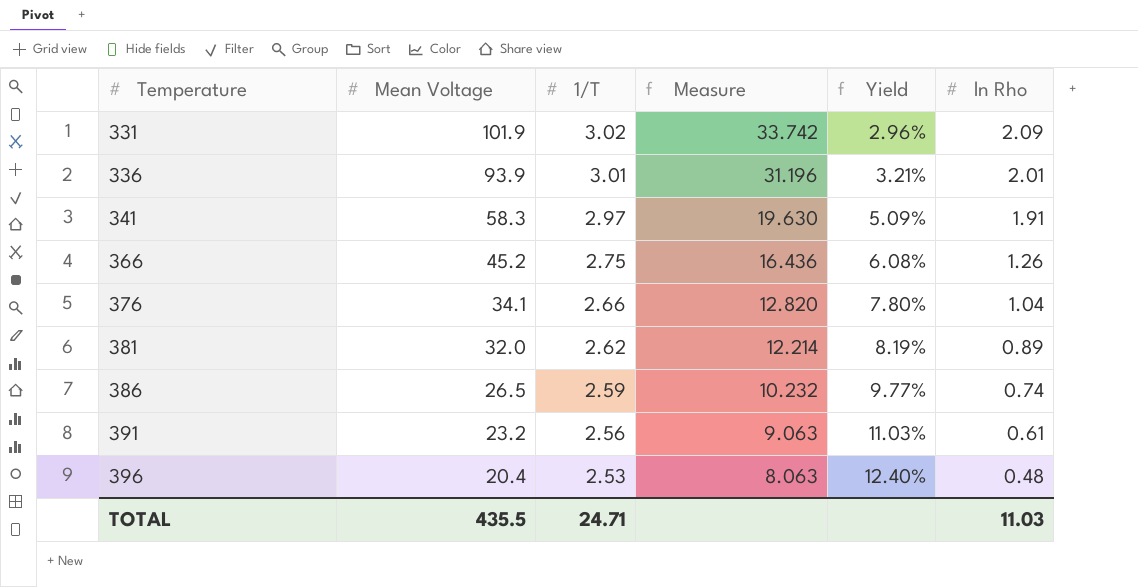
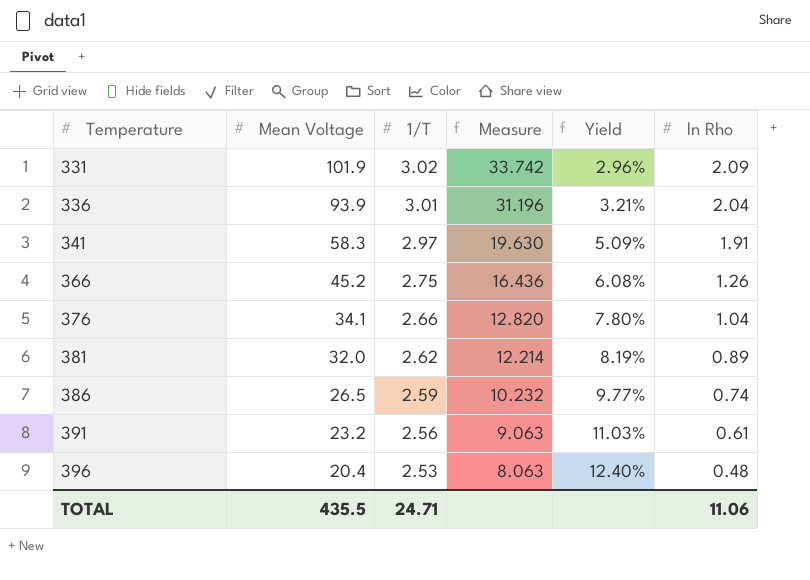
336 | ln Rho: 2.01 -> 2.04
TOTAL | ln Rho: 11.03 -> 11.06

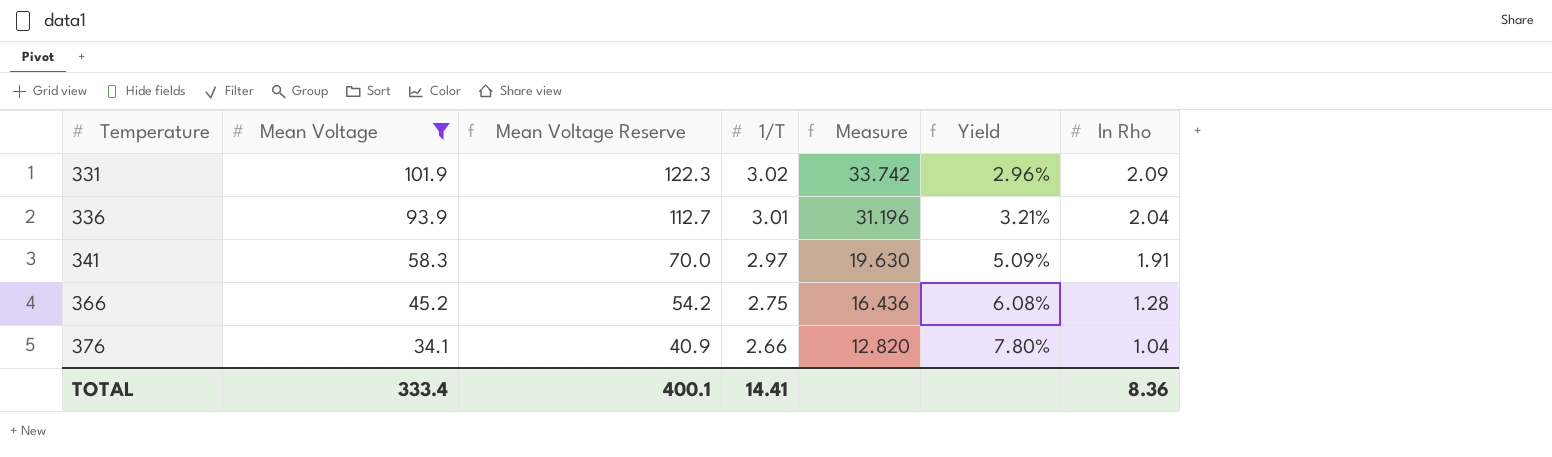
filter: none -> Mean Voltage >= 34.1
column Mean Voltage Reserve | formula: none -> [Mean Voltage] * 1.2
366 | ln Rho: 1.26 -> 1.28
TOTAL | Mean Voltage: 435.5 -> 333.4
TOTAL | 1/T: 24.71 -> 14.41
TOTAL | ln Rho: 11.06 -> 8.36

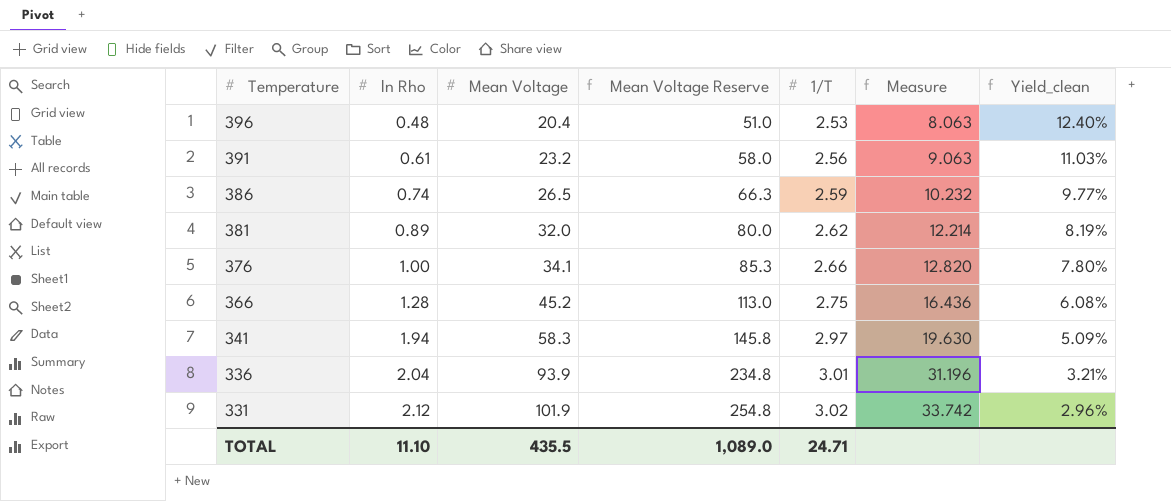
filter: Mean Voltage >= 34.1 -> none
row order: Temperature ascending -> Temperature descending
column ln Rho | position: 7 -> 2
column Mean Voltage Reserve | formula: [Mean Voltage] * 1.2 -> [Mean Voltage] * 2.5
column name: Yield -> Yield_clean
376 | ln Rho: 1.04 -> 1.00
341 | ln Rho: 1.91 -> 1.94
331 | ln Rho: 2.09 -> 2.12
TOTAL | ln Rho: 8.36 -> 11.10
TOTAL | Mean Voltage: 333.4 -> 435.5
TOTAL | Mean Voltage Reserve: 400.1 -> 1,089.0
TOTAL | 1/T: 14.41 -> 24.71

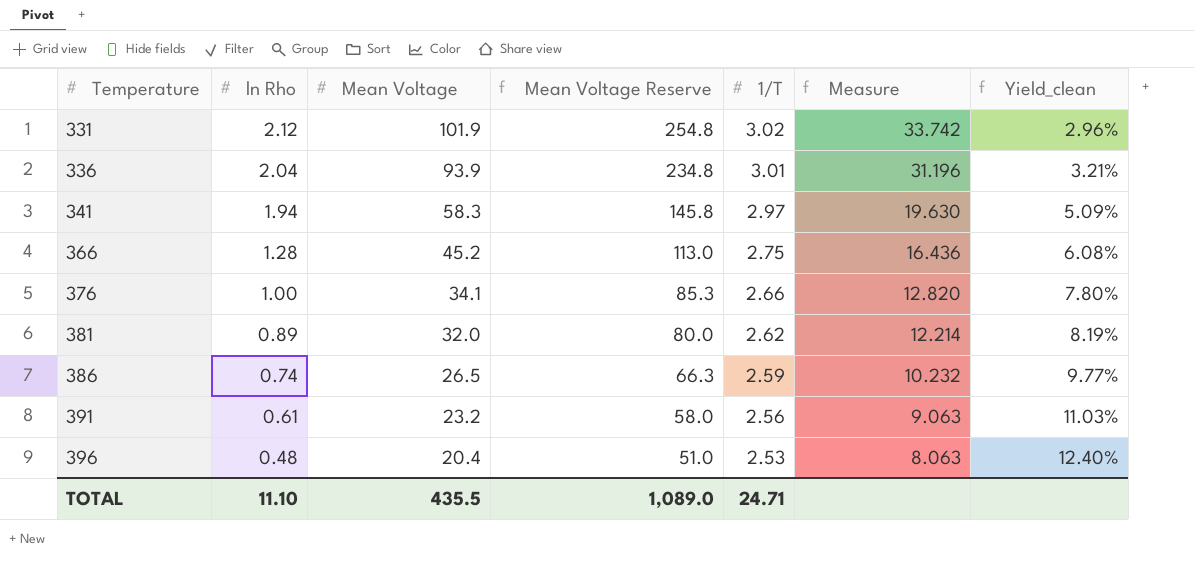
row order: Temperature descending -> Temperature ascending

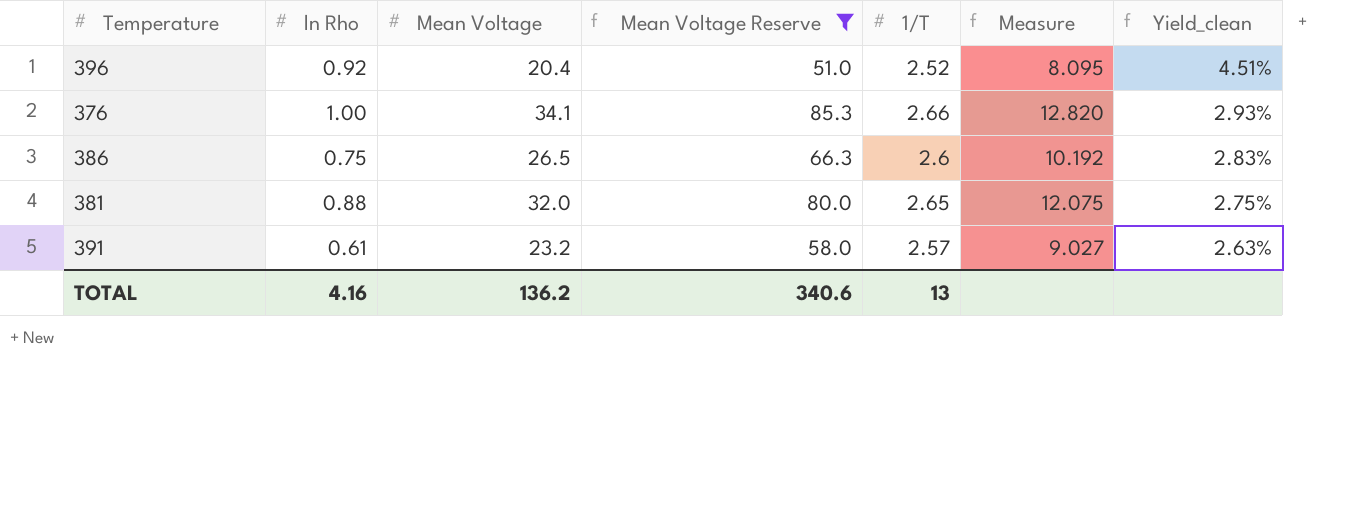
filter: none -> Mean Voltage Reserve <= 85.3
row order: Temperature ascending -> Yield_clean descending
column Yield_clean | formula: [1/T] / [Mean Voltage] -> [ln Rho] / [Mean Voltage]
396 | ln Rho: 0.48 -> 0.92
396 | 1/T: 2.53 -> 2.52
396 | Measure: 8.063 -> 8.095
386 | ln Rho: 0.74 -> 0.75
386 | 1/T: 2.59 -> 2.6
386 | Measure: 10.232 -> 10.192
381 | ln Rho: 0.89 -> 0.88
381 | 1/T: 2.62 -> 2.65
381 | Measure: 12.214 -> 12.075
391 | 1/T: 2.56 -> 2.57
391 | Measure: 9.063 -> 9.027
TOTAL | ln Rho: 11.10 -> 4.16
TOTAL | Mean Voltage: 435.5 -> 136.2
TOTAL | Mean Voltage Reserve: 1,089.0 -> 340.6
TOTAL | 1/T: 24.71 -> 13

